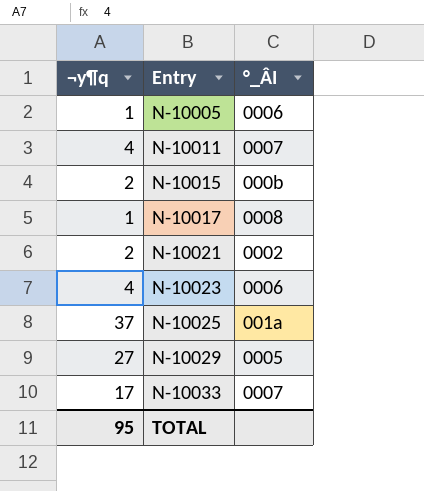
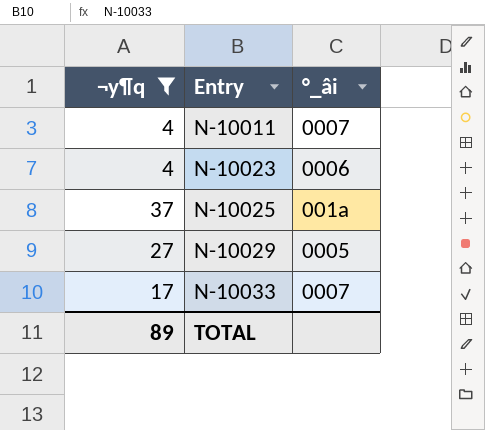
filter: none -> ¬y¶q >= 4
column name: °_ÂI -> °_âi
TOTAL | ¬y¶q: 95 -> 89

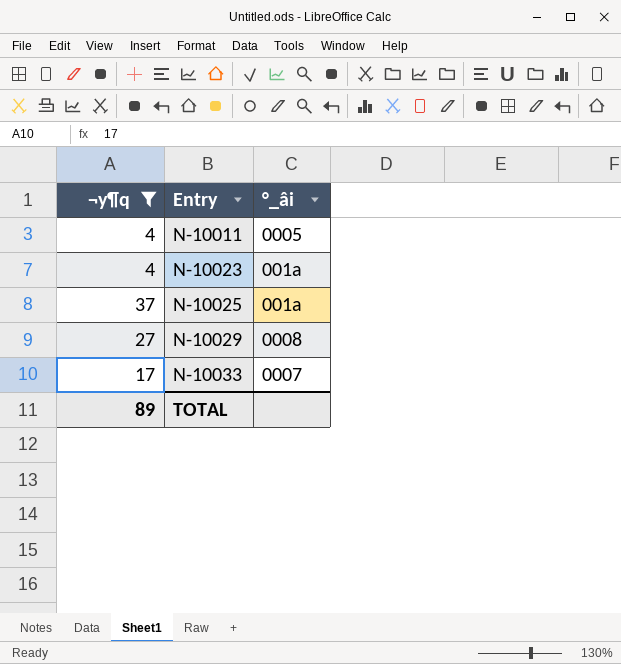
N-10011 | °_âi: 0007 -> 0005
N-10023 | °_âi: 0006 -> 001a
N-10029 | °_âi: 0005 -> 0008

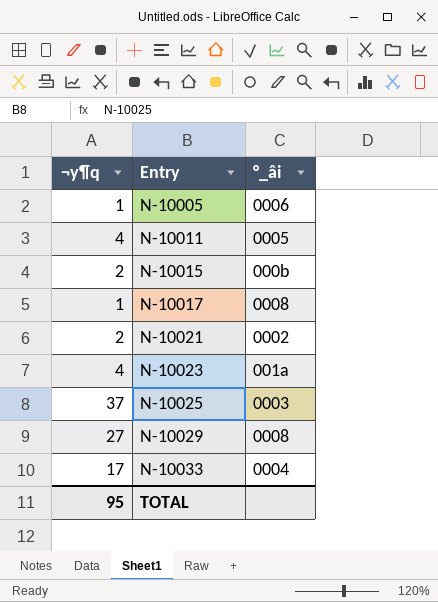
filter: ¬y¶q >= 4 -> none
N-10025 | °_âi: 001a -> 0003
N-10033 | °_âi: 0007 -> 0004
TOTAL | ¬y¶q: 89 -> 95

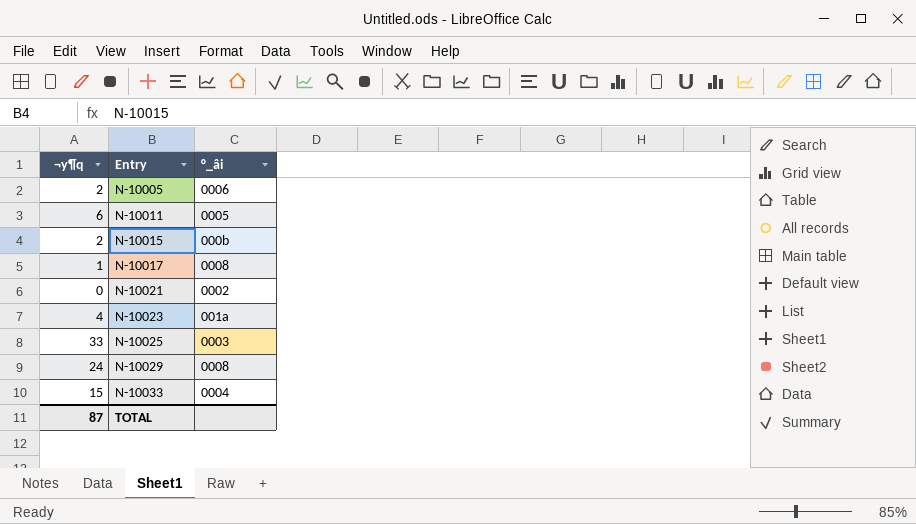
N-10005 | ¬y¶q: 1 -> 2
N-10011 | ¬y¶q: 4 -> 6
N-10021 | ¬y¶q: 2 -> 0
N-10025 | ¬y¶q: 37 -> 33
N-10029 | ¬y¶q: 27 -> 24
N-10033 | ¬y¶q: 17 -> 15
TOTAL | ¬y¶q: 95 -> 87

